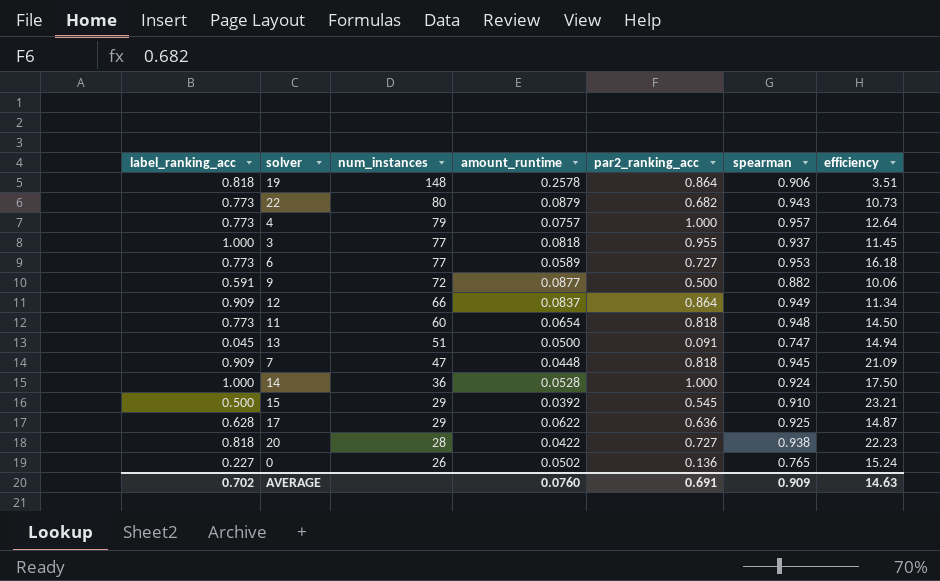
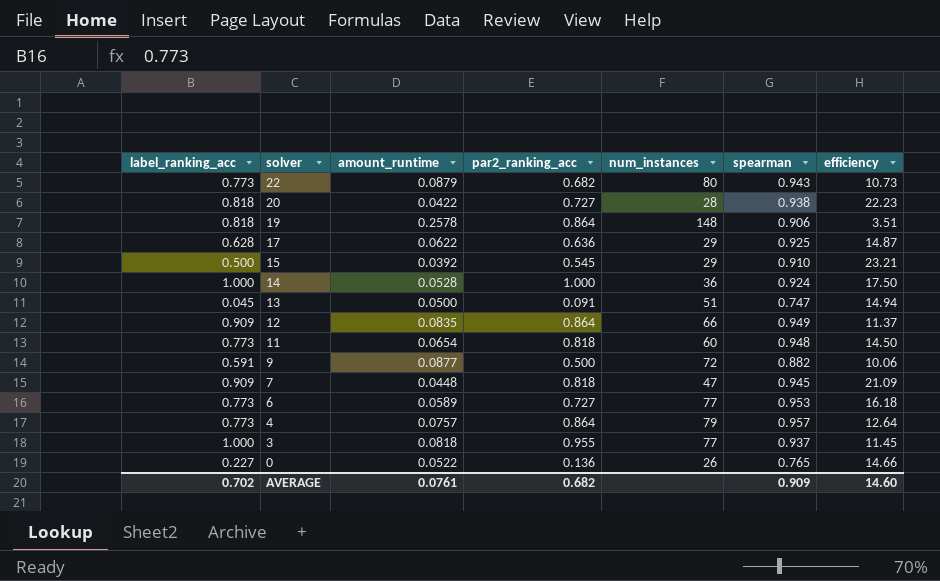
row order: num_instances descending -> solver descending
column num_instances | position: 3 -> 5
12 | amount_runtime: 0.0837 -> 0.0835
12 | efficiency: 11.34 -> 11.37
4 | par2_ranking_acc: 1.000 -> 0.864
0 | amount_runtime: 0.0502 -> 0.0522
0 | efficiency: 15.24 -> 14.66
AVERAGE | amount_runtime: 0.0760 -> 0.0761
AVERAGE | par2_ranking_acc: 0.691 -> 0.682
AVERAGE | efficiency: 14.63 -> 14.60

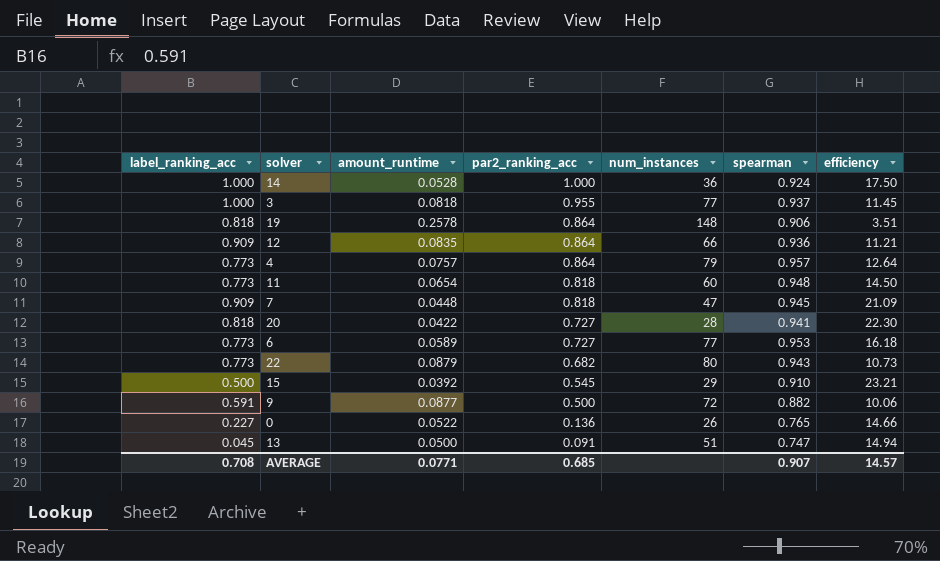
row order: solver descending -> par2_ranking_acc descending
row 17: 0.628 | 0.0622 | 0.636 | 29 | 0.925 | 14.87 -> none
12 | spearman: 0.949 -> 0.936
12 | efficiency: 11.37 -> 11.21
20 | spearman: 0.938 -> 0.941
20 | efficiency: 22.23 -> 22.30
AVERAGE | label_ranking_acc: 0.702 -> 0.708
AVERAGE | amount_runtime: 0.0761 -> 0.0771
AVERAGE | par2_ranking_acc: 0.682 -> 0.685
AVERAGE | spearman: 0.909 -> 0.907
AVERAGE | efficiency: 14.60 -> 14.57

